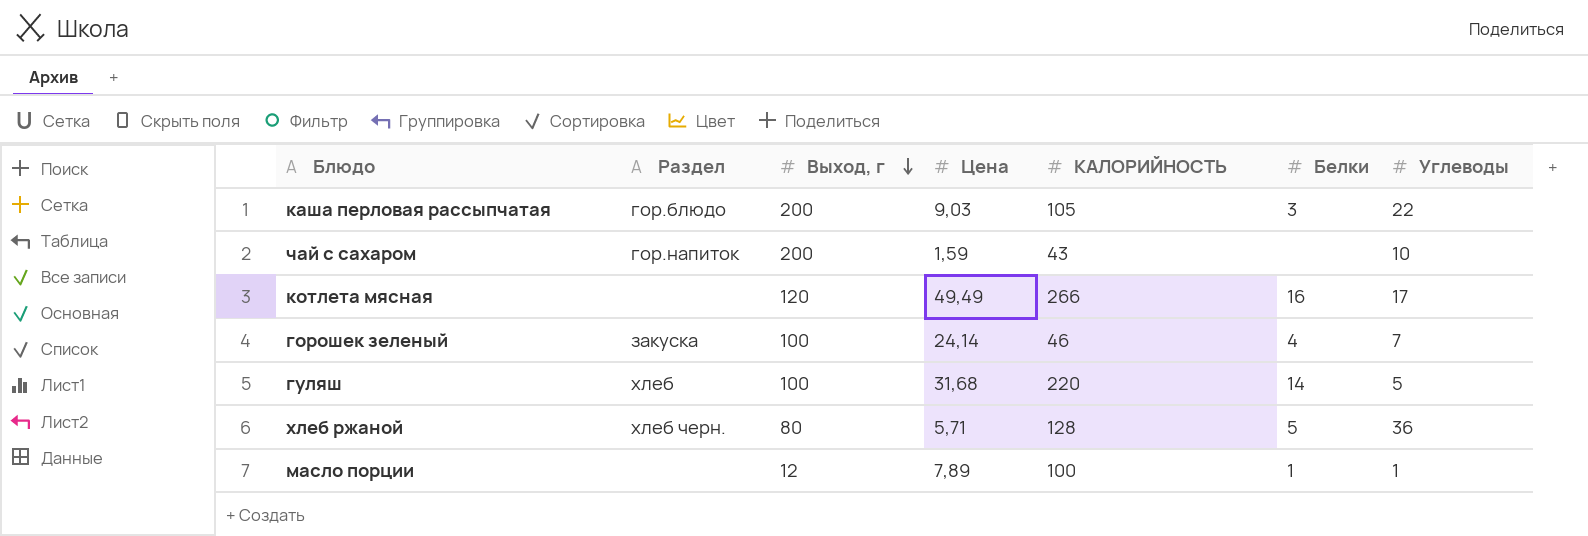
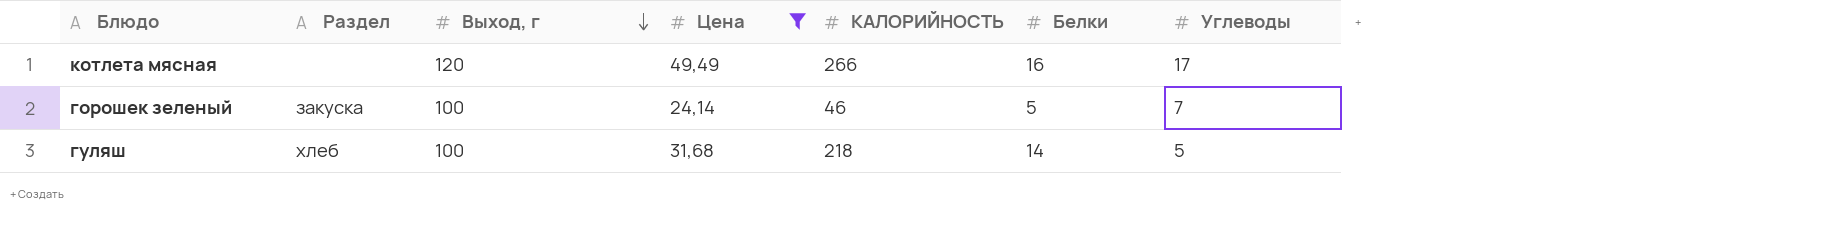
filter: none -> Цена >= 24,14
горошек зеленый | Белки: 4 -> 5
гуляш | КАЛОРИЙНОСТЬ: 220 -> 218

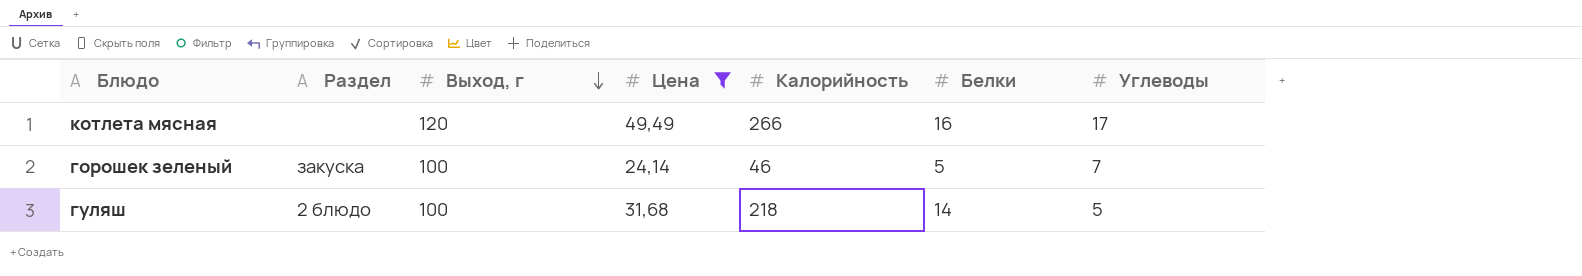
column name: КАЛОРИЙНОСТЬ -> Калорийность
гуляш | Раздел: хлеб -> 2 блюдо

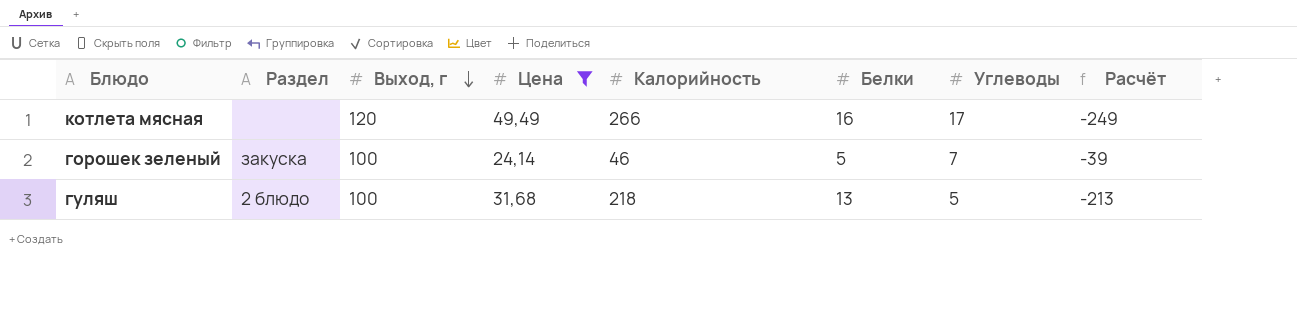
column Расчёт | formula: none -> [Углеводы] - [Калорийность]
гуляш | Белки: 14 -> 13

